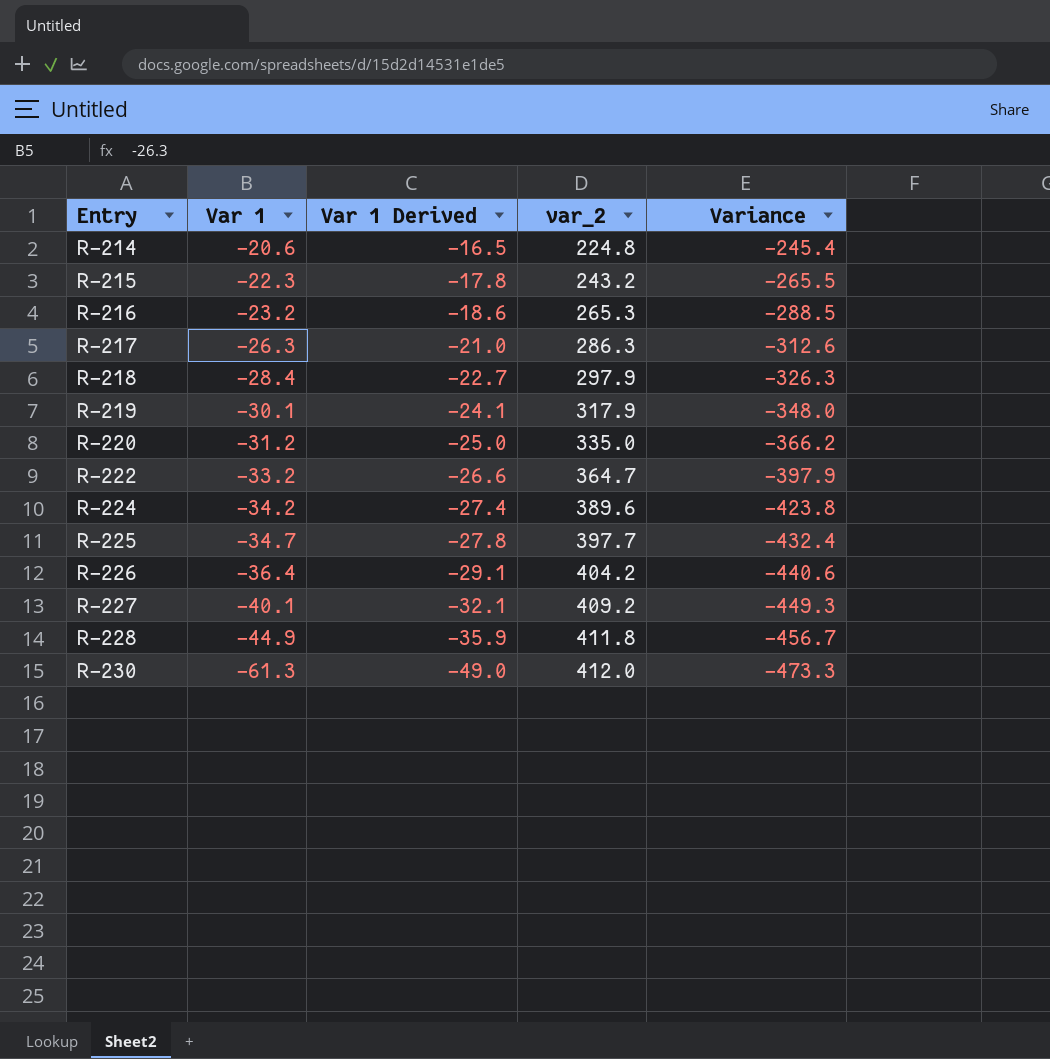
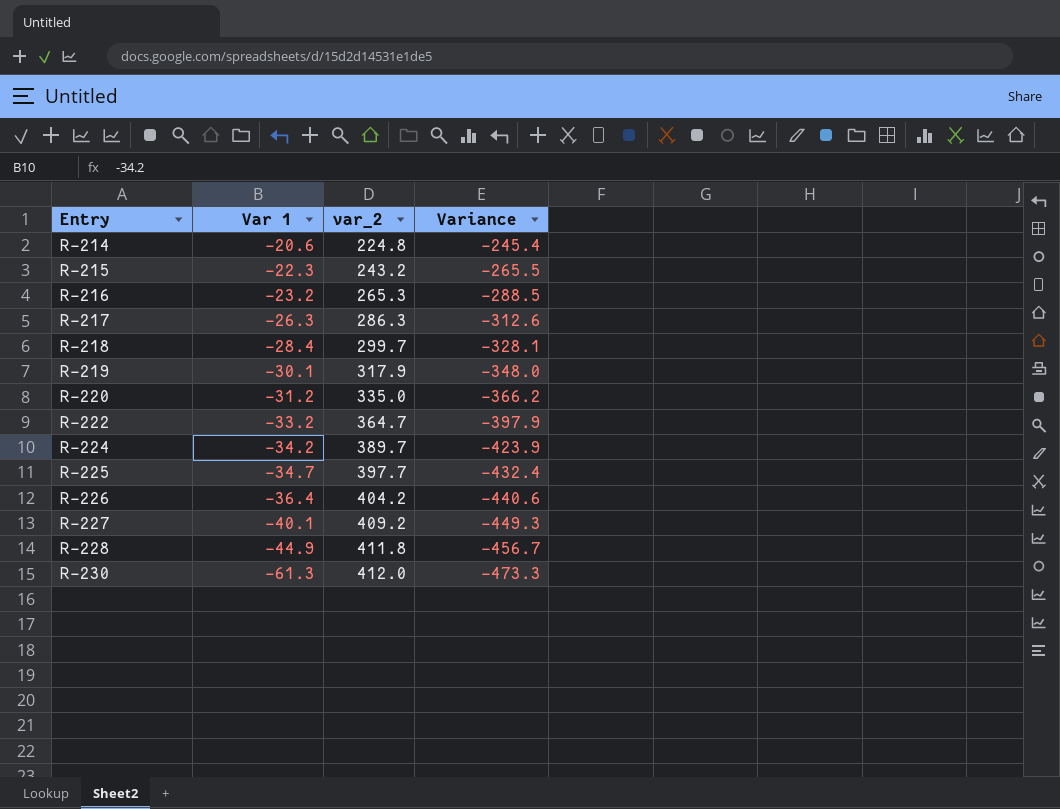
column Var 1 Derived | formula: [Var 1] * 0.8 -> none
R-218 | var_2: 297.9 -> 299.7
R-218 | Variance: -326.3 -> -328.1
R-224 | var_2: 389.6 -> 389.7
R-224 | Variance: -423.8 -> -423.9

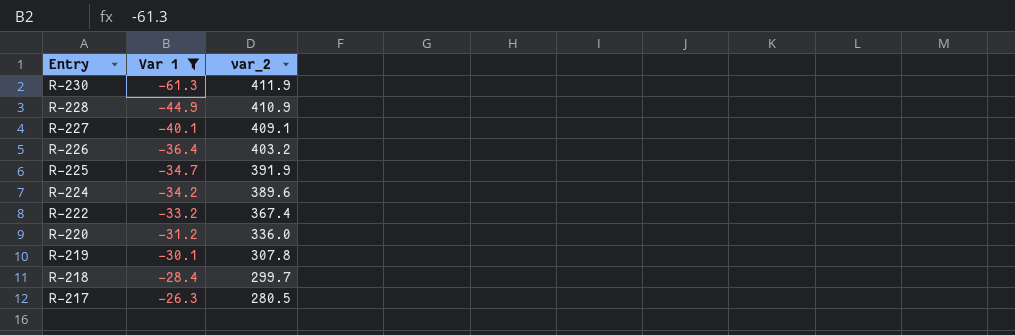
filter: none -> Var 1 <= -26.3
row order: Entry ascending -> Entry descending
column Variance | formula: [Var 1] - [var_2] -> none
R-230 | var_2: 412.0 -> 411.9
R-228 | var_2: 411.8 -> 410.9
R-227 | var_2: 409.2 -> 409.1
R-226 | var_2: 404.2 -> 403.2
R-225 | var_2: 397.7 -> 391.9
R-224 | var_2: 389.7 -> 389.6
R-222 | var_2: 364.7 -> 367.4
R-220 | var_2: 335.0 -> 336.0
R-219 | var_2: 317.9 -> 307.8
R-217 | var_2: 286.3 -> 280.5

